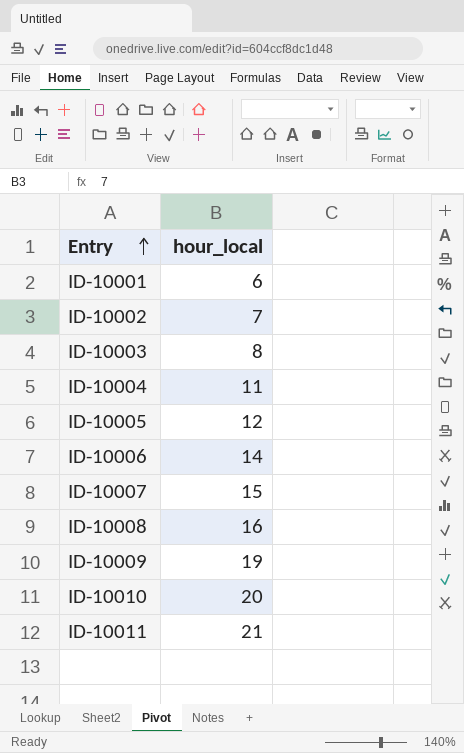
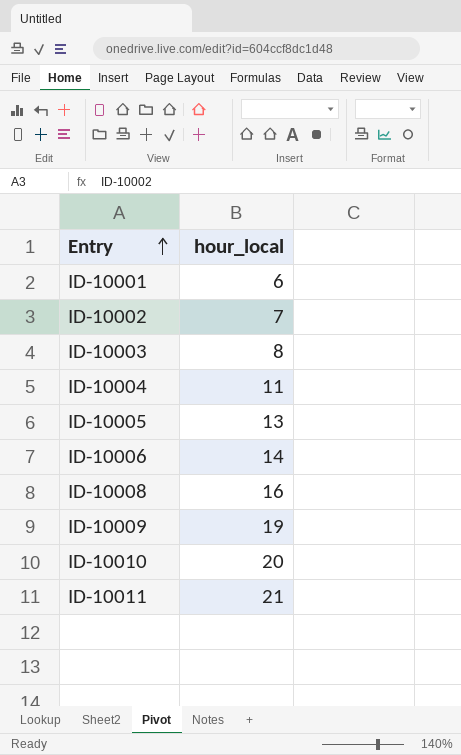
row ID-10007: 15 -> none
ID-10005 | hour_local: 12 -> 13

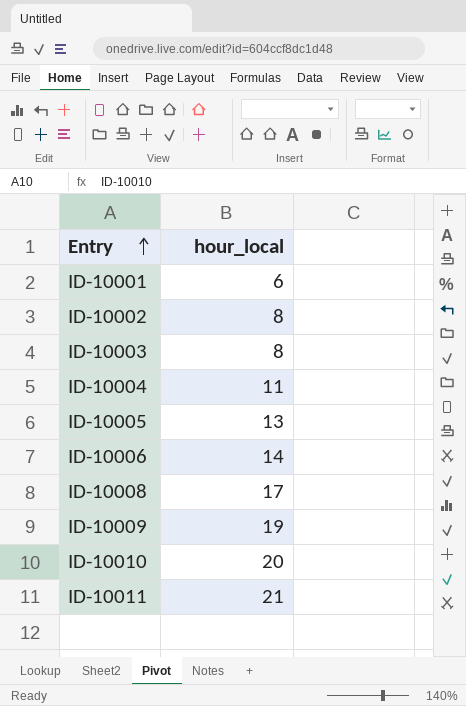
ID-10002 | hour_local: 7 -> 8
ID-10008 | hour_local: 16 -> 17

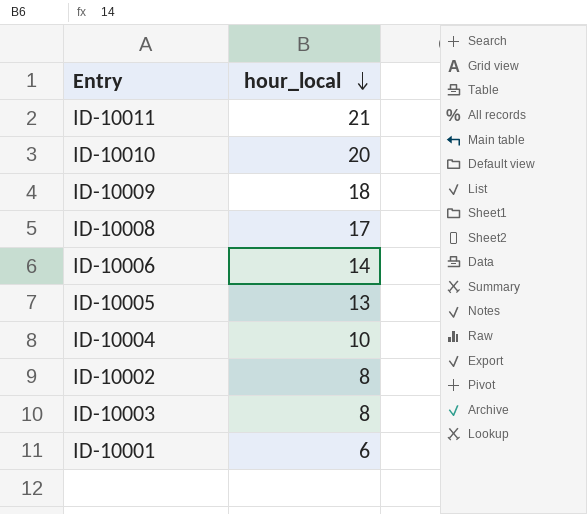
row order: Entry ascending -> hour_local descending
ID-10009 | hour_local: 19 -> 18
ID-10004 | hour_local: 11 -> 10

